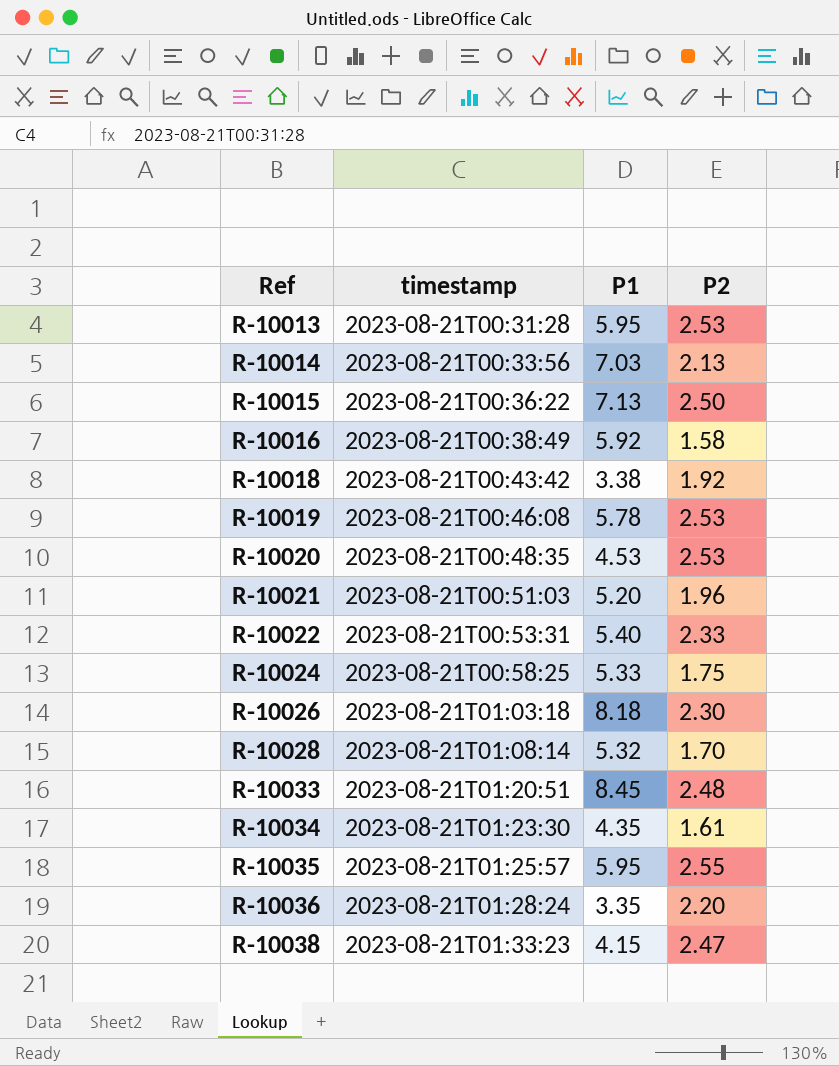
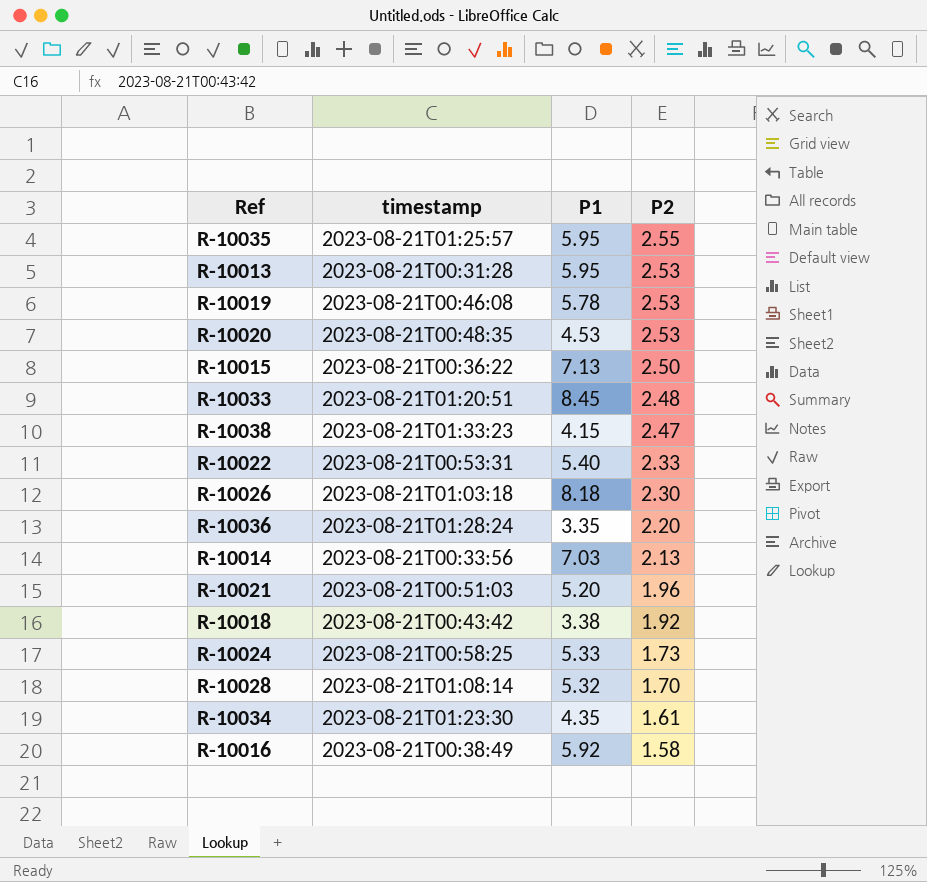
row order: Ref ascending -> P2 descending
R-10024 | P2: 1.75 -> 1.73

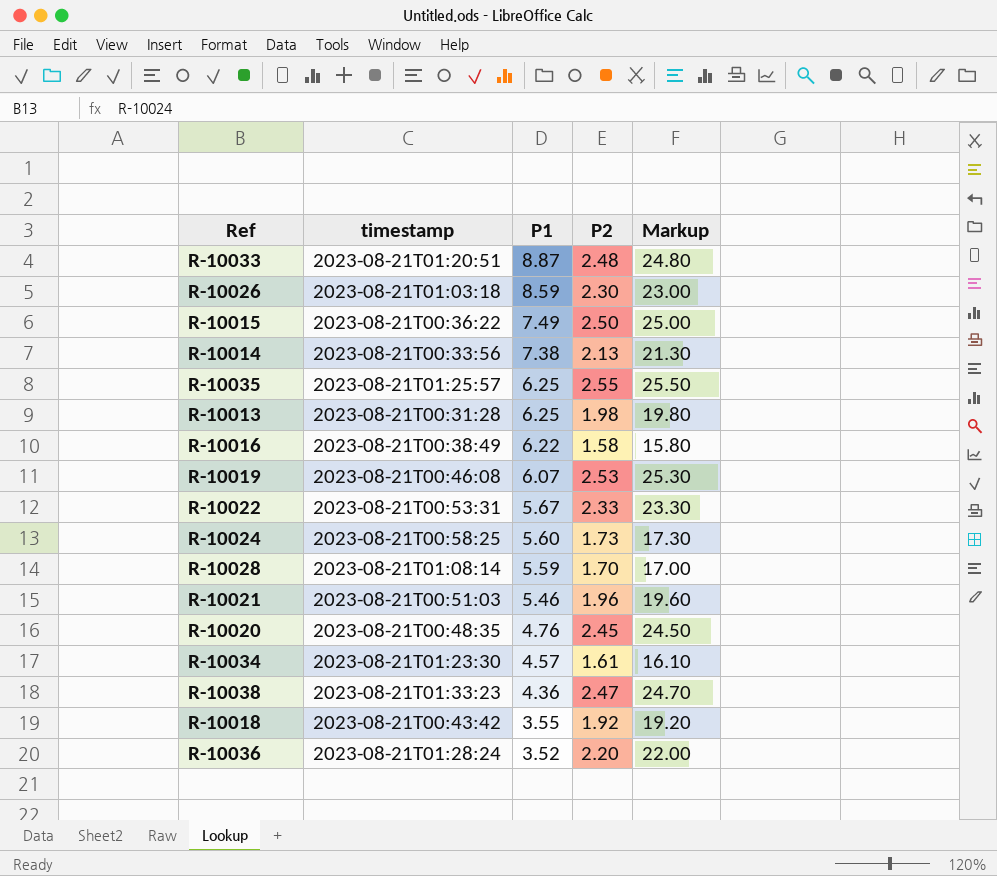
row order: P2 descending -> P1 descending
column Markup | formula: none -> [P2] * 10
R-10033 | P1: 8.45 -> 8.87
R-10026 | P1: 8.18 -> 8.59
R-10015 | P1: 7.13 -> 7.49
R-10014 | P1: 7.03 -> 7.38
R-10035 | P1: 5.95 -> 6.25
R-10013 | P1: 5.95 -> 6.25
R-10013 | P2: 2.53 -> 1.98
R-10016 | P1: 5.92 -> 6.22
R-10019 | P1: 5.78 -> 6.07
R-10022 | P1: 5.40 -> 5.67
R-10024 | P1: 5.33 -> 5.60
R-10028 | P1: 5.32 -> 5.59
R-10021 | P1: 5.20 -> 5.46
R-10020 | P1: 4.53 -> 4.76
R-10020 | P2: 2.53 -> 2.45
R-10034 | P1: 4.35 -> 4.57
R-10038 | P1: 4.15 -> 4.36
R-10018 | P1: 3.38 -> 3.55
R-10036 | P1: 3.35 -> 3.52

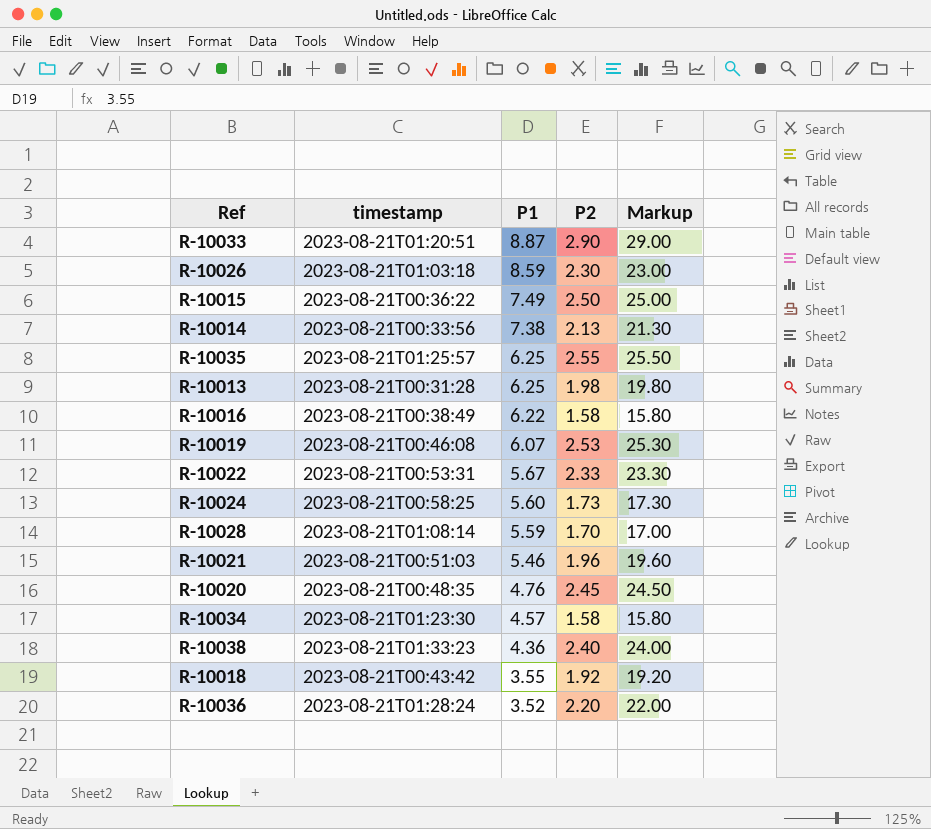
R-10033 | P2: 2.48 -> 2.90
R-10033 | Markup: 24.80 -> 29.00
R-10034 | P2: 1.61 -> 1.58
R-10034 | Markup: 16.10 -> 15.80
R-10038 | P2: 2.47 -> 2.40
R-10038 | Markup: 24.70 -> 24.00

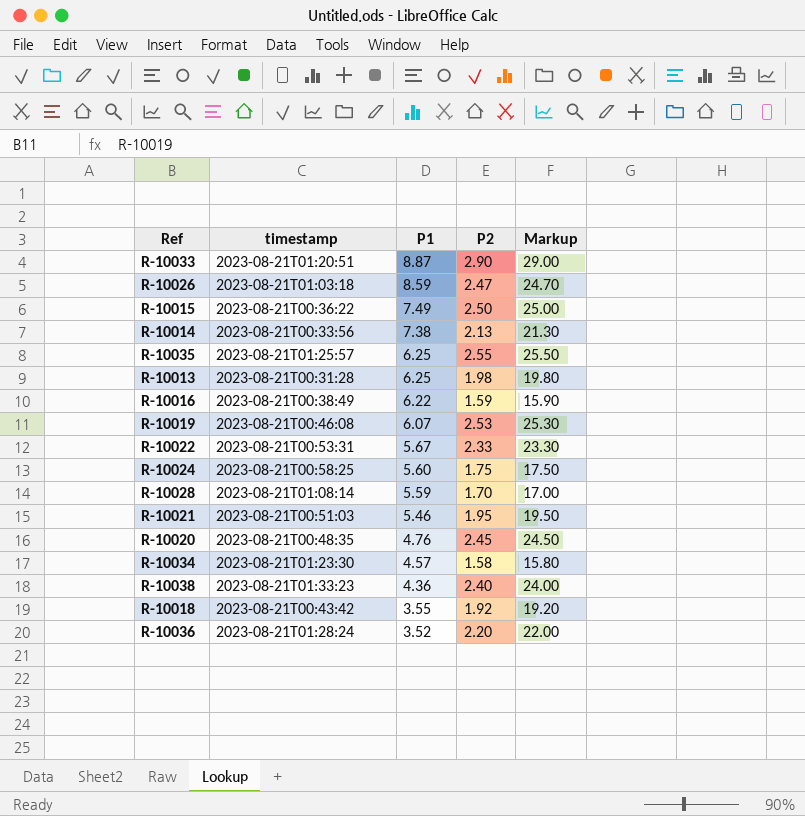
R-10026 | P2: 2.30 -> 2.47
R-10026 | Markup: 23.00 -> 24.70
R-10016 | P2: 1.58 -> 1.59
R-10016 | Markup: 15.80 -> 15.90
R-10024 | P2: 1.73 -> 1.75
R-10024 | Markup: 17.30 -> 17.50
R-10021 | P2: 1.96 -> 1.95
R-10021 | Markup: 19.60 -> 19.50

